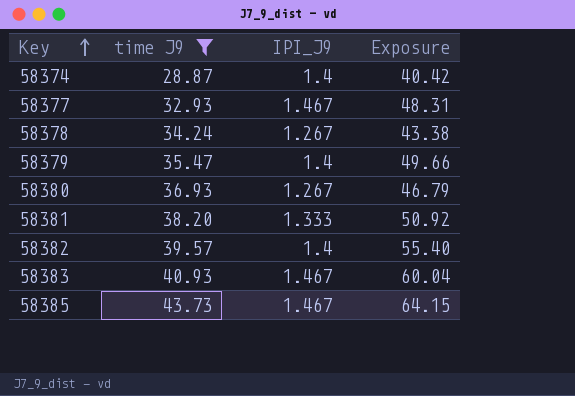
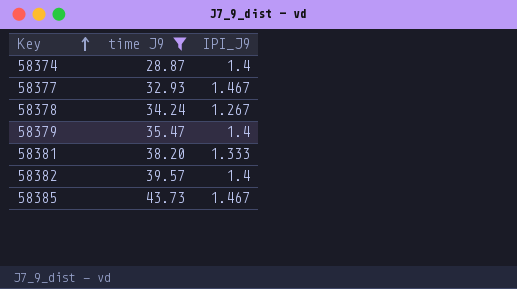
column Exposure | formula: [time J9] * [IPI_J9] -> none
row 58380: 36.93 | 1.267 | 46.79 -> none
row 58383: 40.93 | 1.467 | 60.04 -> none

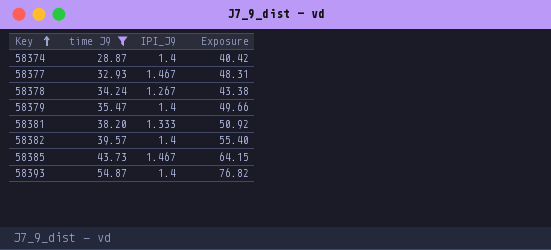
column Exposure | formula: none -> [time J9] * [IPI_J9]
row 58393: none -> 54.87 | 1.4 | 76.82

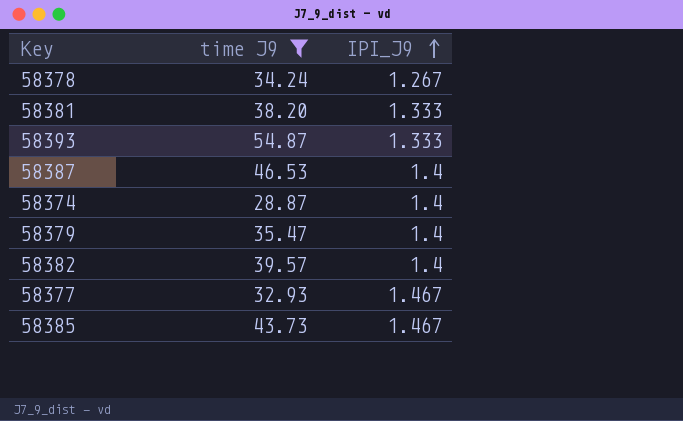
row order: Key ascending -> IPI_J9 ascending
column Exposure | formula: [time J9] * [IPI_J9] -> none
58393 | IPI_J9: 1.4 -> 1.333
row 58387: none -> 46.53 | 1.4

